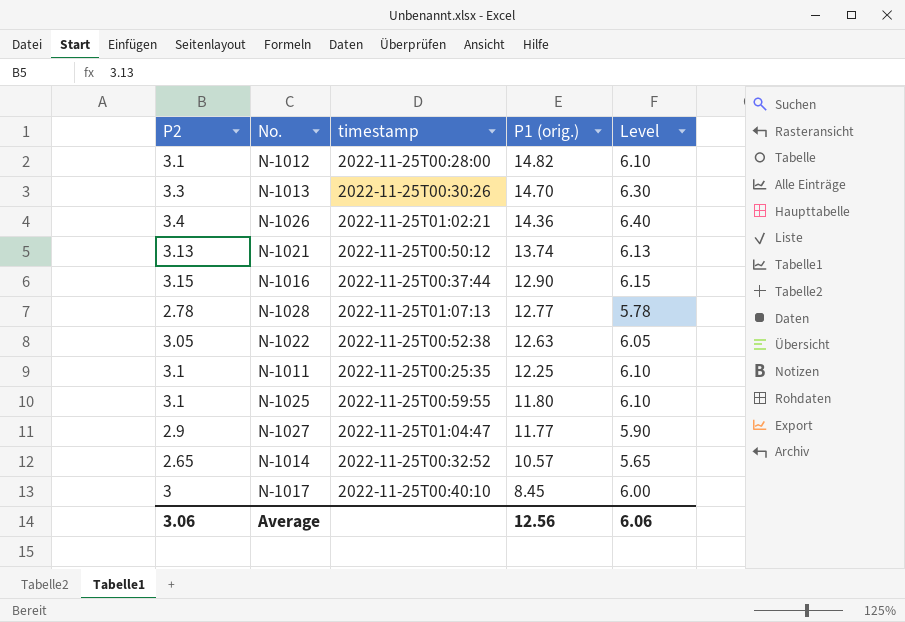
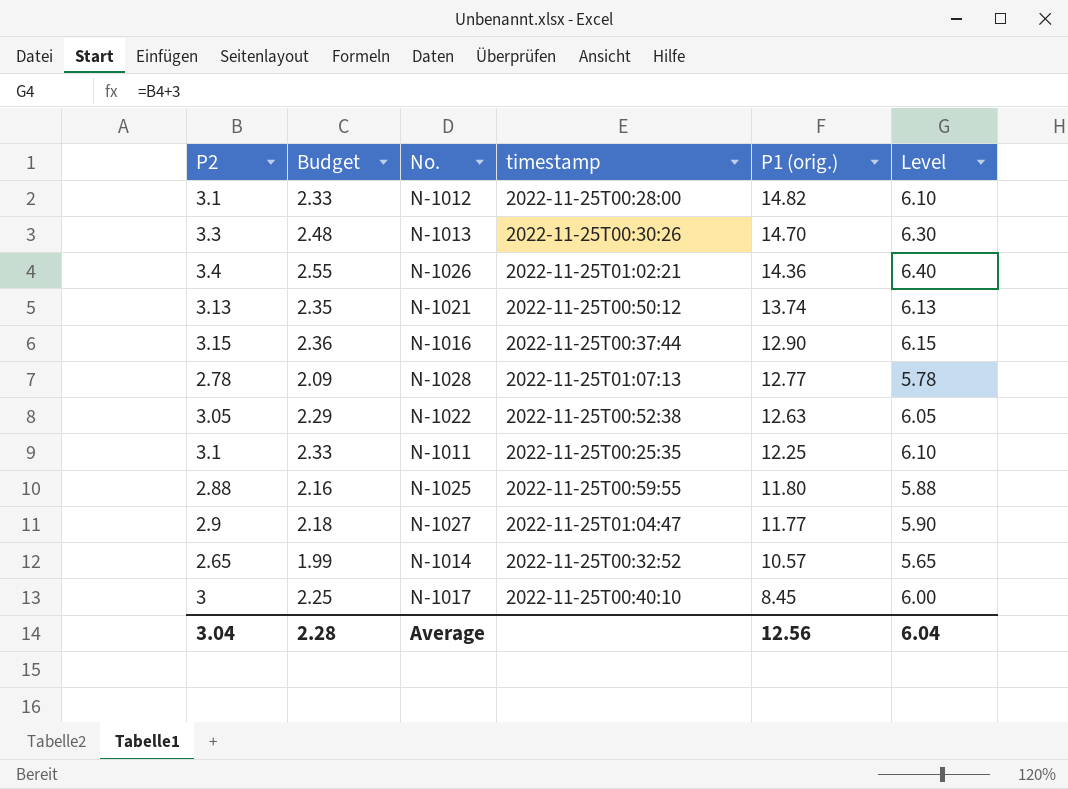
column Budget | formula: none -> [P2] * 0.75
N-1025 | P2: 3.1 -> 2.88
N-1025 | Level: 6.10 -> 5.88
Average | P2: 3.06 -> 3.04
Average | Level: 6.06 -> 6.04

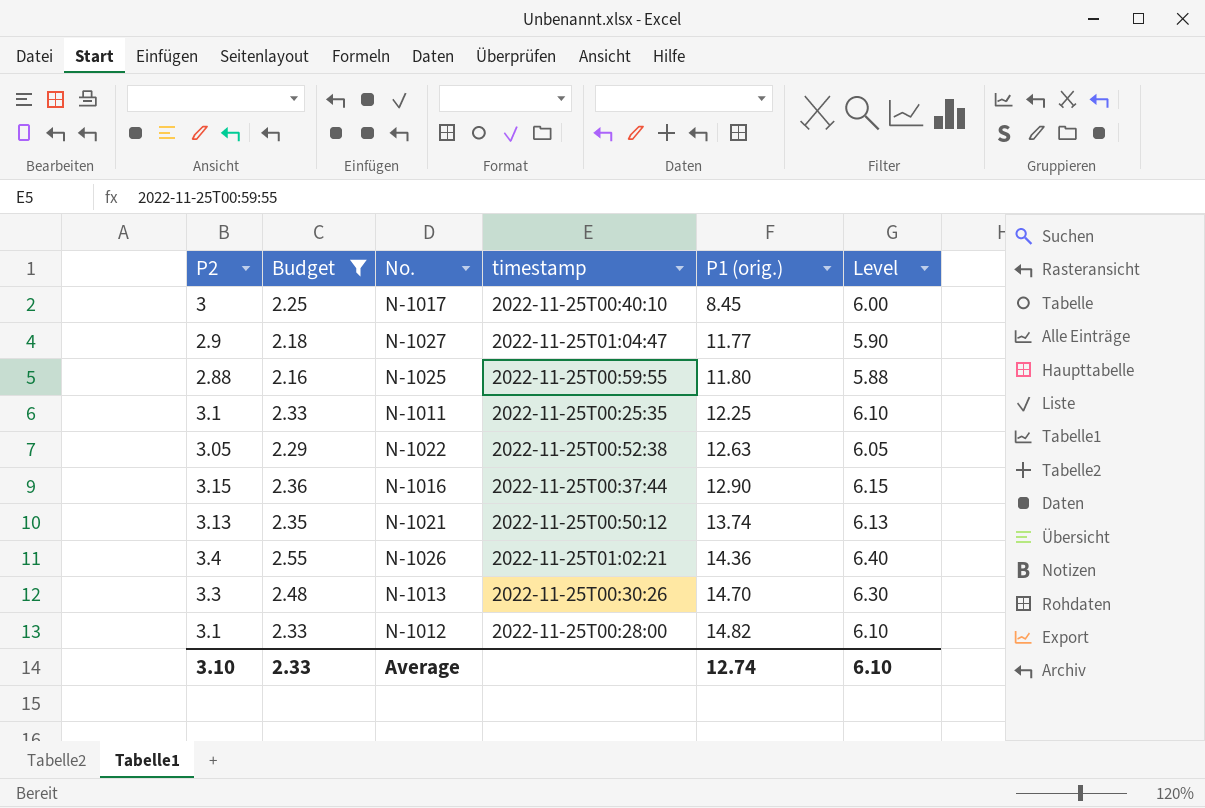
filter: none -> Budget >= 2.16
row order: P1 (orig.) descending -> P1 (orig.) ascending
Average | P2: 3.04 -> 3.10
Average | Budget: 2.28 -> 2.33
Average | P1 (orig.): 12.56 -> 12.74
Average | Level: 6.04 -> 6.10

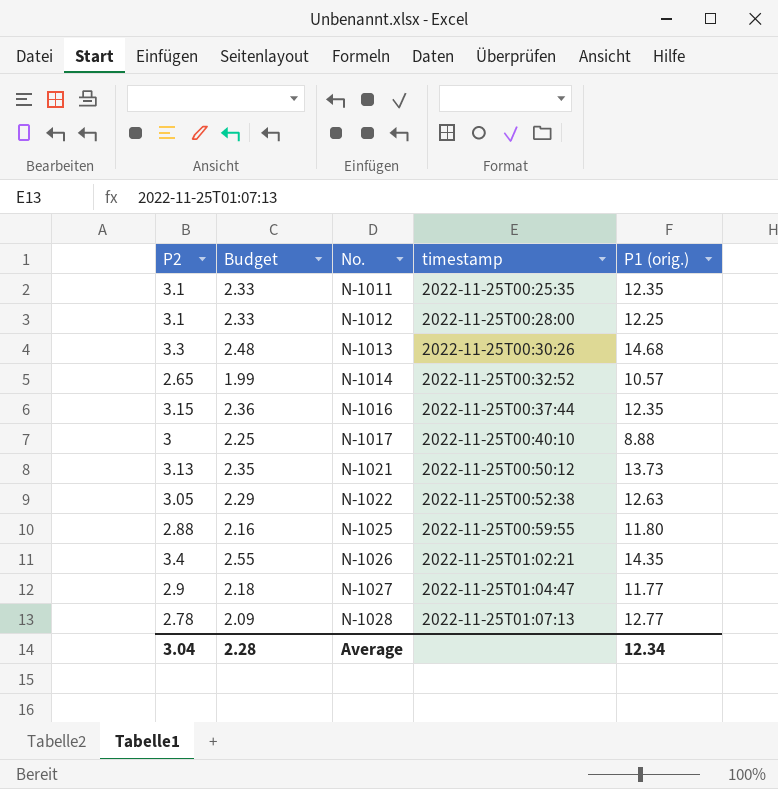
filter: Budget >= 2.16 -> none
row order: P1 (orig.) ascending -> No. ascending
column Level | formula: [P2] + 3 -> none
N-1011 | P1 (orig.): 12.25 -> 12.35
N-1012 | P1 (orig.): 14.82 -> 12.25
N-1013 | P1 (orig.): 14.70 -> 14.68
N-1016 | P1 (orig.): 12.90 -> 12.35
N-1017 | P1 (orig.): 8.45 -> 8.88
N-1021 | P1 (orig.): 13.74 -> 13.73
N-1026 | P1 (orig.): 14.36 -> 14.35
Average | P2: 3.10 -> 3.04
Average | Budget: 2.33 -> 2.28
Average | P1 (orig.): 12.74 -> 12.34

